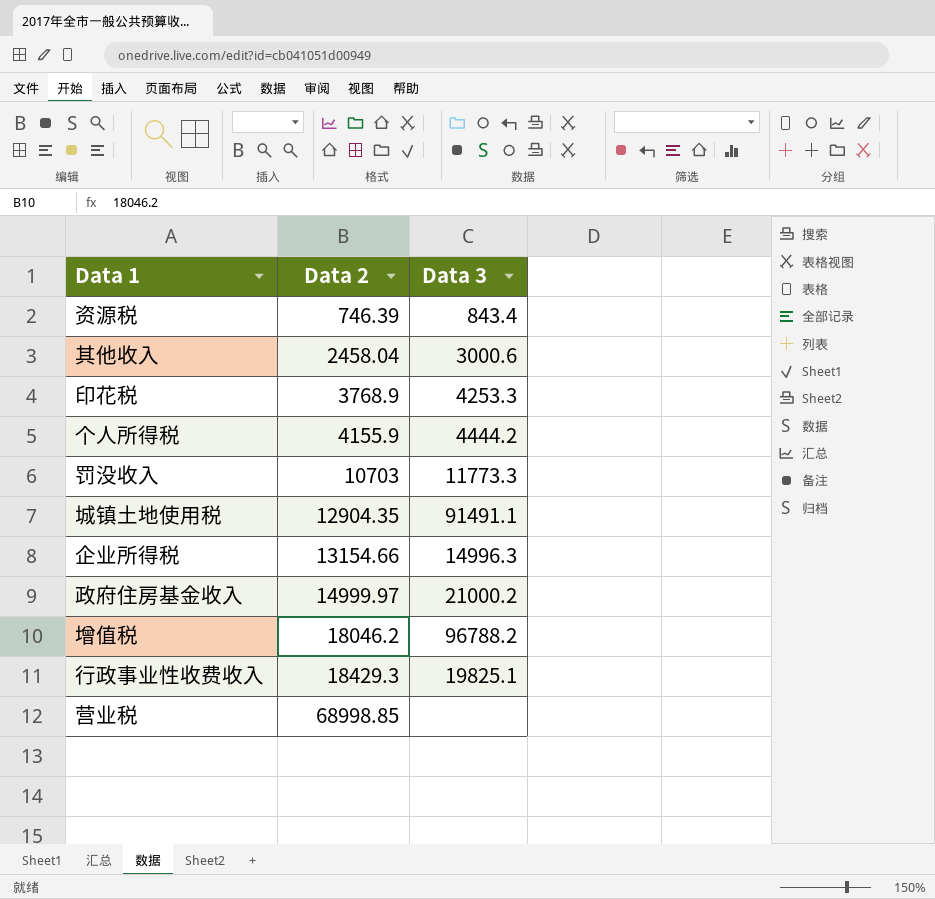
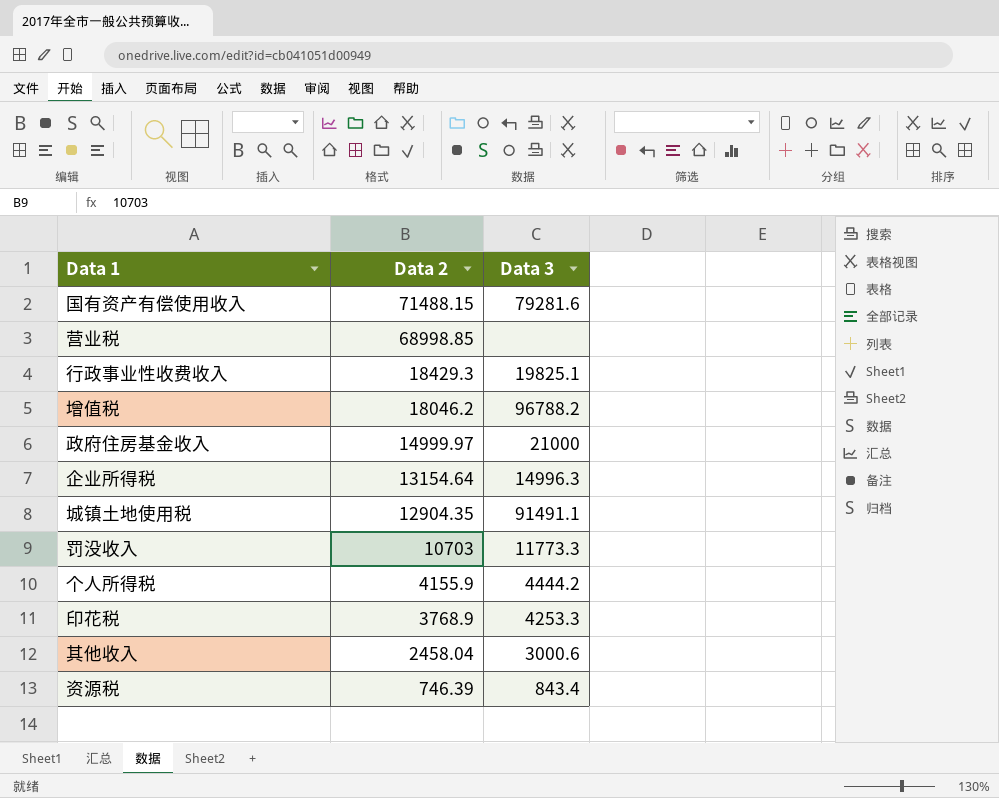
row order: Data 2 ascending -> Data 2 descending
row 国有资产有偿使用收入: none -> 71488.15 | 79281.6
政府住房基金收入 | Data 3: 21000.2 -> 21000
企业所得税 | Data 2: 13154.66 -> 13154.64

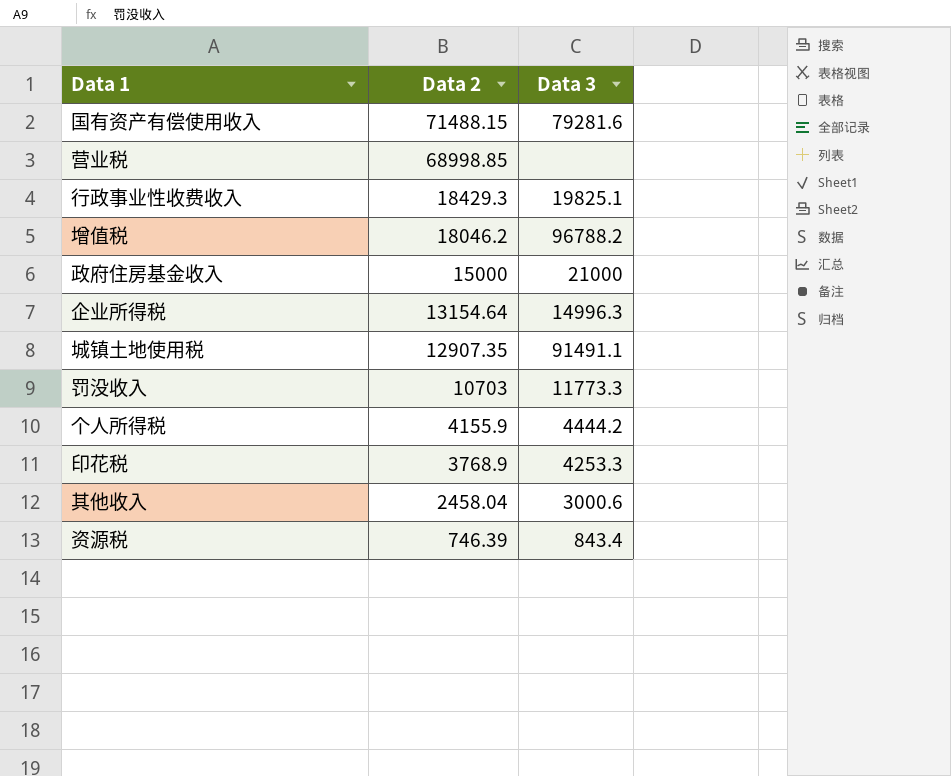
政府住房基金收入 | Data 2: 14999.97 -> 15000
城镇土地使用税 | Data 2: 12904.35 -> 12907.35

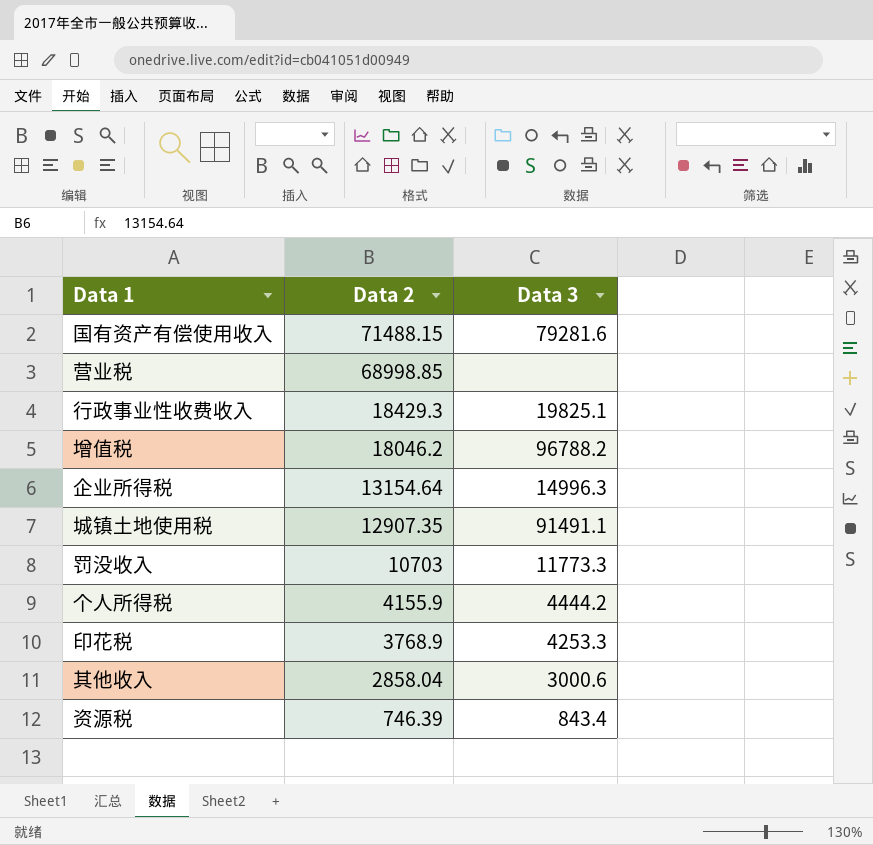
row 政府住房基金收入: 15000 | 21000 -> none
其他收入 | Data 2: 2458.04 -> 2858.04

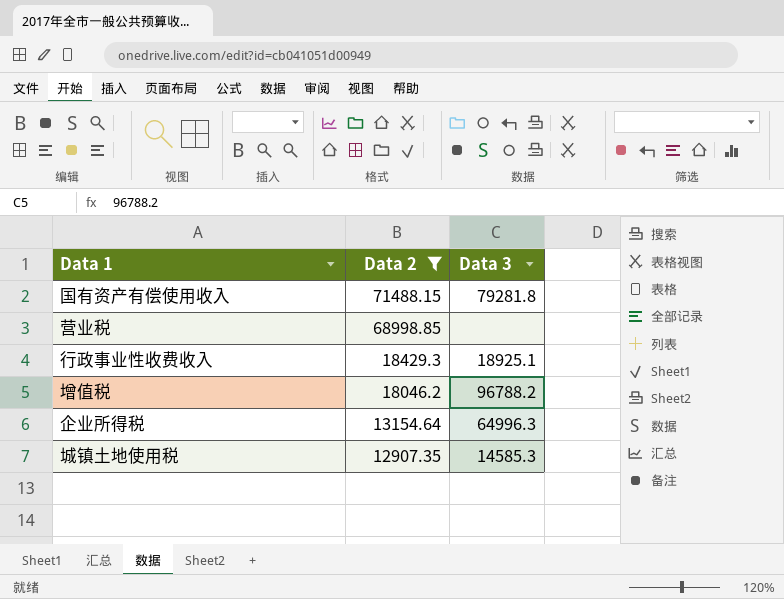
filter: none -> Data 2 >= 12907.35
国有资产有偿使用收入 | Data 3: 79281.6 -> 79281.8
行政事业性收费收入 | Data 3: 19825.1 -> 18925.1
企业所得税 | Data 3: 14996.3 -> 64996.3
城镇土地使用税 | Data 3: 91491.1 -> 14585.3

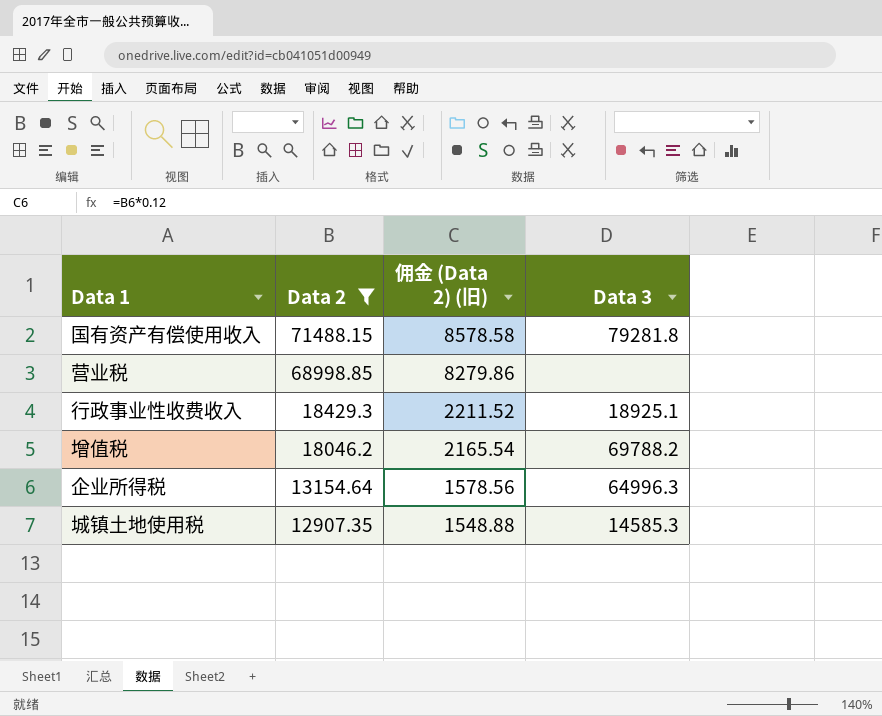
column 佣金 (Data 2) (旧) | formula: none -> [Data 2] * 0.12
增值税 | Data 3: 96788.2 -> 69788.2

